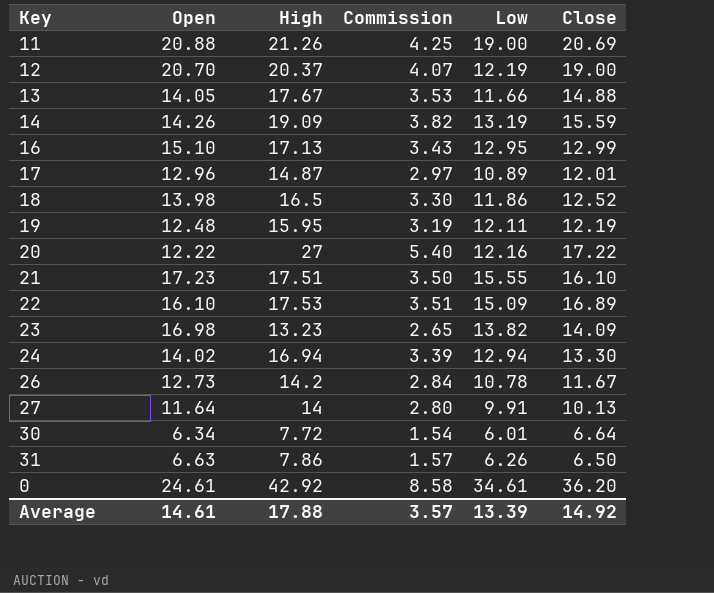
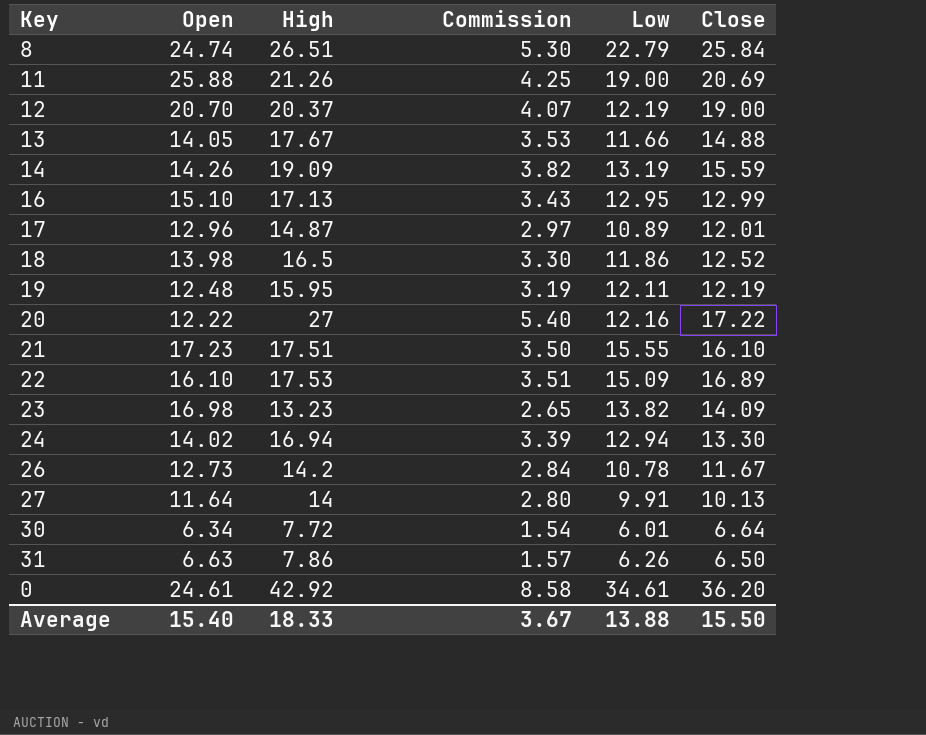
row 8: none -> 24.74 | 26.51 | 5.30 | 22.79 | 25.84
11 | Open: 20.88 -> 25.88
Average | Open: 14.61 -> 15.40
Average | High: 17.88 -> 18.33
Average | Commission: 3.57 -> 3.67
Average | Low: 13.39 -> 13.88
Average | Close: 14.92 -> 15.50

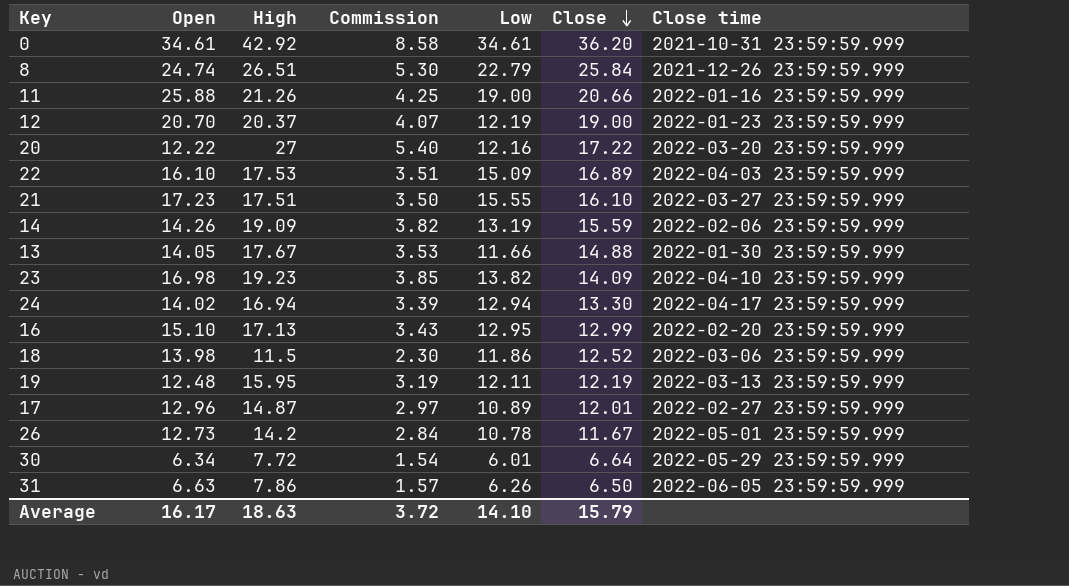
row order: none -> Close descending
column Close time | position: none -> 7
row 27: 11.64 | 14 | 2.80 | 9.91 | 10.13 -> none
0 | Open: 24.61 -> 34.61
11 | Close: 20.69 -> 20.66
23 | High: 13.23 -> 19.23
23 | Commission: 2.65 -> 3.85
18 | High: 16.5 -> 11.5
18 | Commission: 3.30 -> 2.30
Average | Open: 15.40 -> 16.17
Average | High: 18.33 -> 18.63
Average | Commission: 3.67 -> 3.72
Average | Low: 13.88 -> 14.10
Average | Close: 15.50 -> 15.79

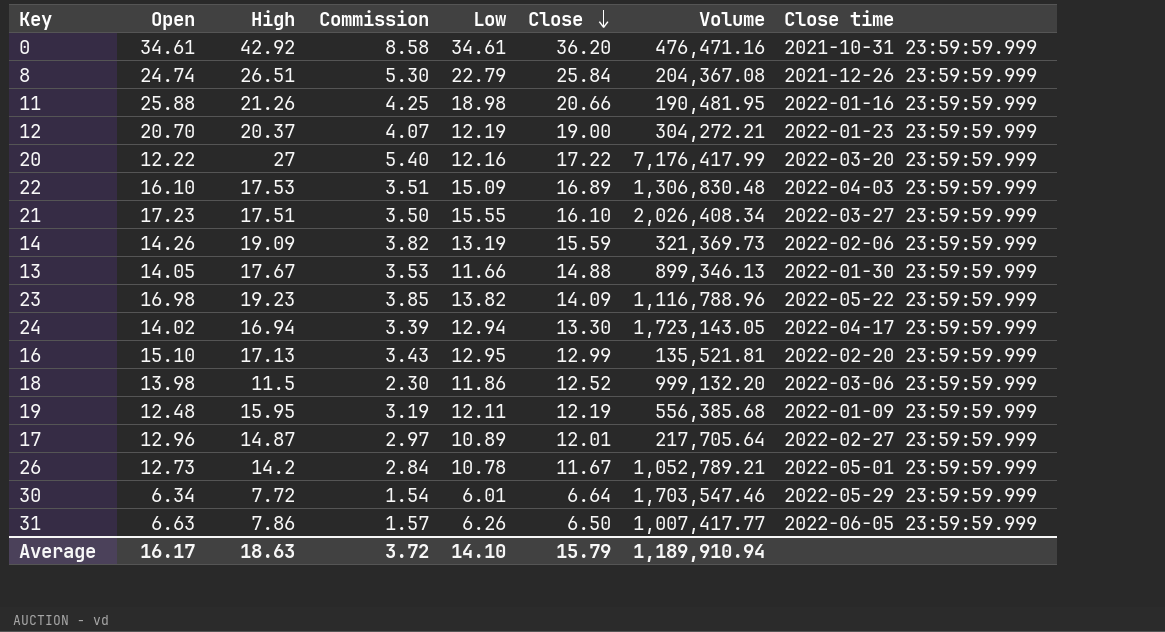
column Volume | position: none -> 7
11 | Low: 19.00 -> 18.98
23 | Close time: 2022-04-10 23:59:59.999 -> 2022-05-22 23:59:59.999
19 | Close time: 2022-03-13 23:59:59.999 -> 2022-01-09 23:59:59.999

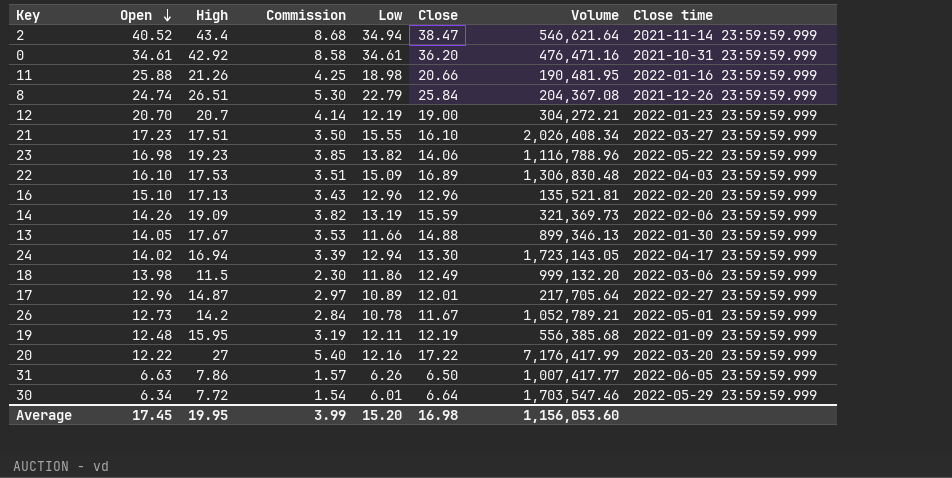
row order: Close descending -> Open descending
row 2: none -> 40.52 | 43.4 | 8.68 | 34.94 | 38.47 | 546,621.64 | 2021-11-14 23:59:59.999
12 | High: 20.37 -> 20.7
12 | Commission: 4.07 -> 4.14
23 | Close: 14.09 -> 14.06
16 | Low: 12.95 -> 12.96
16 | Close: 12.99 -> 12.96
18 | Close: 12.52 -> 12.49
Average | Open: 16.17 -> 17.45
Average | High: 18.63 -> 19.95
Average | Commission: 3.72 -> 3.99
Average | Low: 14.10 -> 15.20
Average | Close: 15.79 -> 16.98
Average | Volume: 1,189,910.94 -> 1,156,053.60

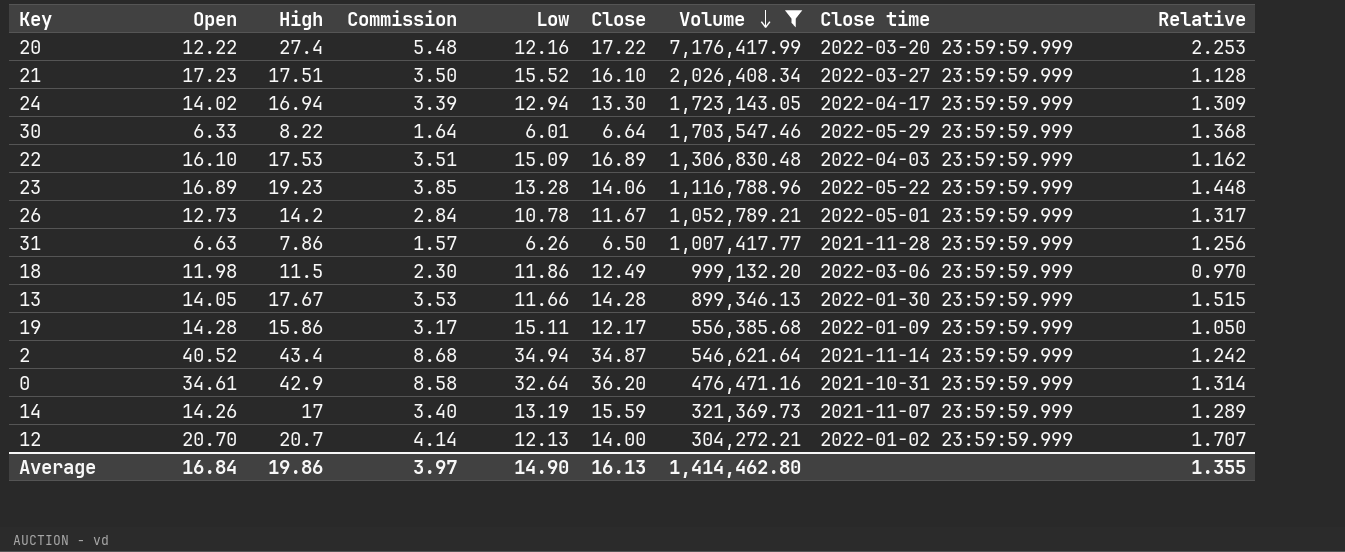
filter: none -> Volume >= 304,272.21
row order: Open descending -> Volume descending
column Relative | formula: none -> [High] / [Low]
20 | High: 27 -> 27.4
20 | Commission: 5.40 -> 5.48
21 | Low: 15.55 -> 15.52
30 | Open: 6.34 -> 6.33
30 | High: 7.72 -> 8.22
30 | Commission: 1.54 -> 1.64
23 | Open: 16.98 -> 16.89
23 | Low: 13.82 -> 13.28
31 | Close time: 2022-06-05 23:59:59.999 -> 2021-11-28 23:59:59.999
18 | Open: 13.98 -> 11.98
13 | Close: 14.88 -> 14.28
19 | Open: 12.48 -> 14.28
19 | High: 15.95 -> 15.86
19 | Commission: 3.19 -> 3.17
19 | Low: 12.11 -> 15.11
19 | Close: 12.19 -> 12.17
2 | Close: 38.47 -> 34.87
0 | High: 42.92 -> 42.9
0 | Low: 34.61 -> 32.64
14 | High: 19.09 -> 17
14 | Commission: 3.82 -> 3.40
14 | Close time: 2022-02-06 23:59:59.999 -> 2021-11-07 23:59:59.999
12 | Low: 12.19 -> 12.13
12 | Close: 19.00 -> 14.00
12 | Close time: 2022-01-23 23:59:59.999 -> 2022-01-02 23:59:59.999
Average | Open: 17.45 -> 16.84
Average | High: 19.95 -> 19.86
Average | Commission: 3.99 -> 3.97
Average | Low: 15.20 -> 14.90
Average | Close: 16.98 -> 16.13
Average | Volume: 1,156,053.60 -> 1,414,462.80

